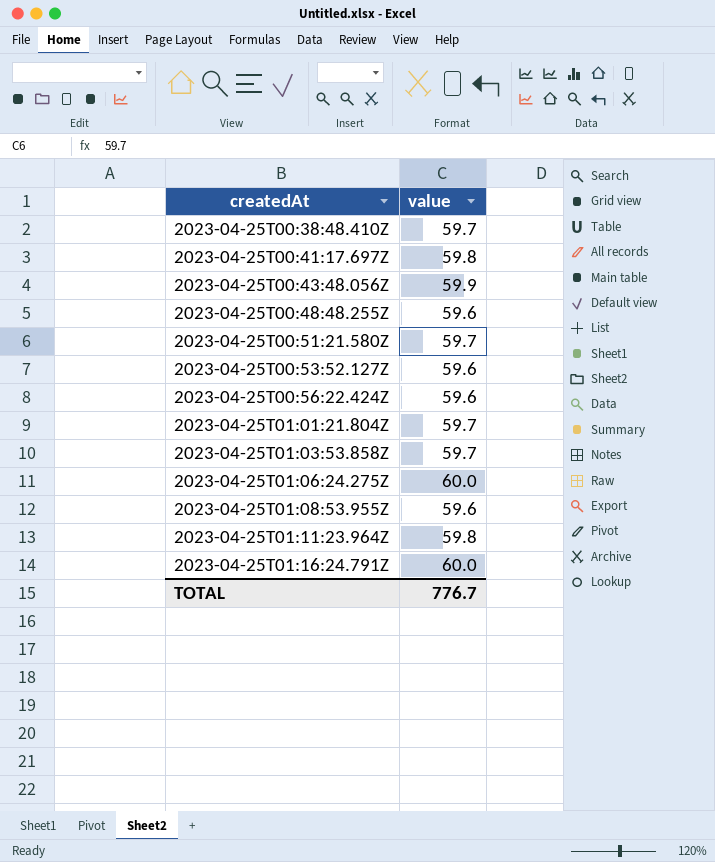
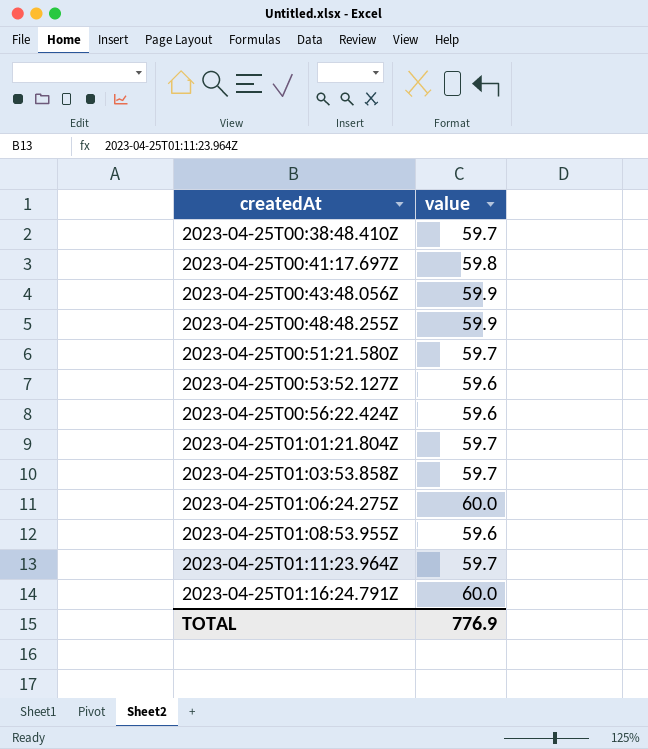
2023-04-25T00:48:48.255Z | value: 59.6 -> 59.9
2023-04-25T01:11:23.964Z | value: 59.8 -> 59.7
TOTAL | value: 776.7 -> 776.9

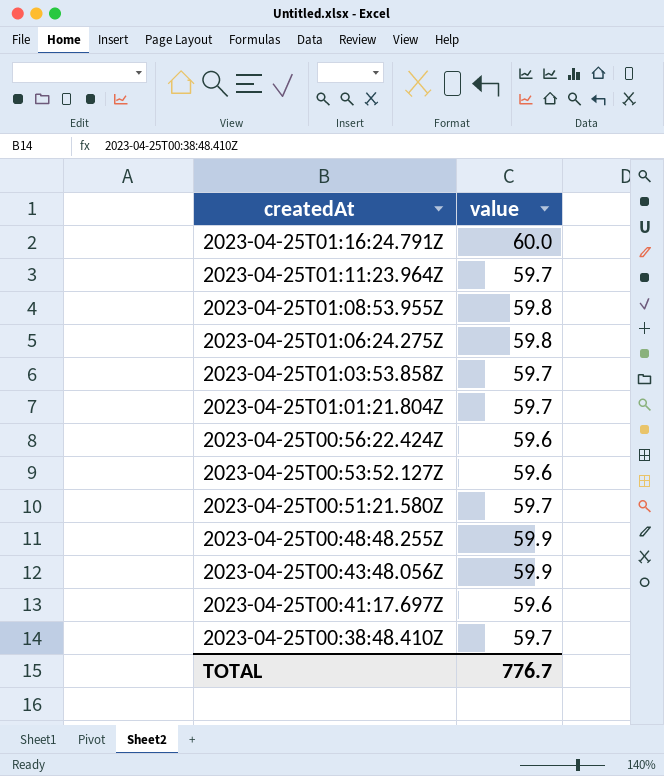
row order: createdAt ascending -> createdAt descending
2023-04-25T01:08:53.955Z | value: 59.6 -> 59.8
2023-04-25T01:06:24.275Z | value: 60.0 -> 59.8
2023-04-25T00:41:17.697Z | value: 59.8 -> 59.6
TOTAL | value: 776.9 -> 776.7

